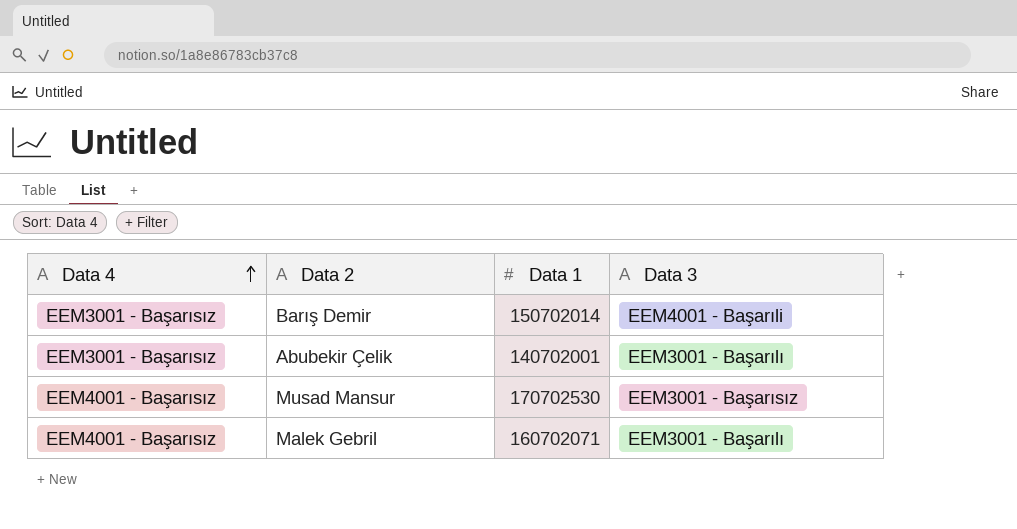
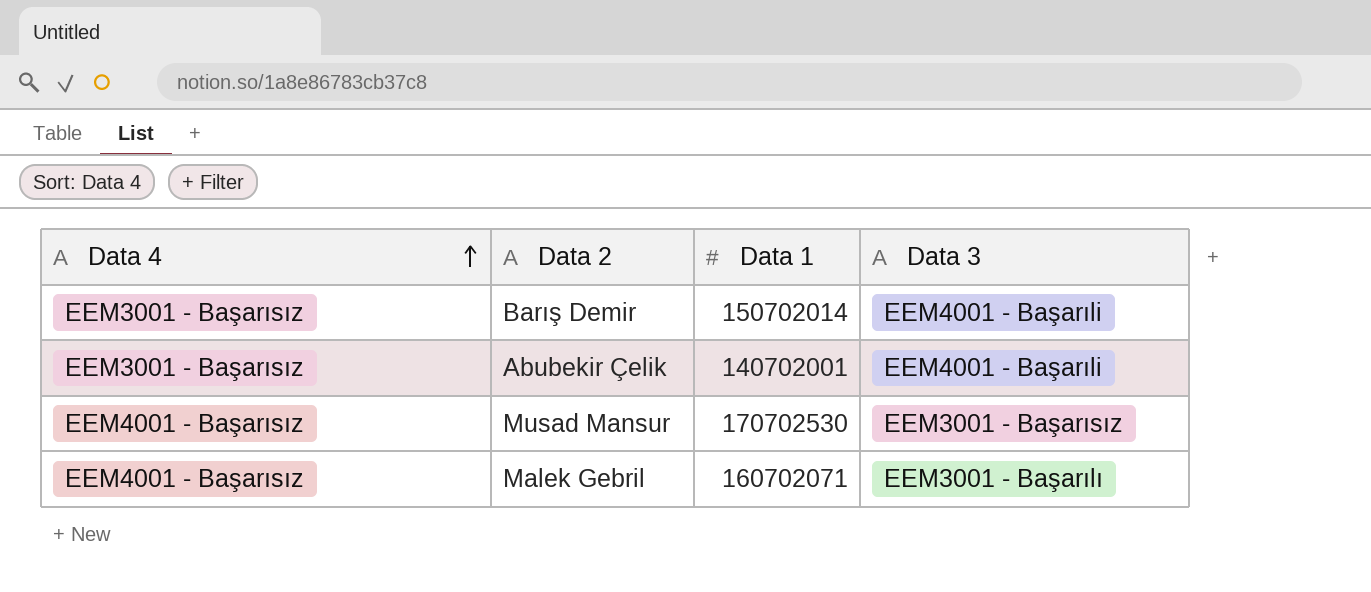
Abubekir Çelik | Data 3: EEM3001 - Başarılı -> EEM4001 - Başarıli

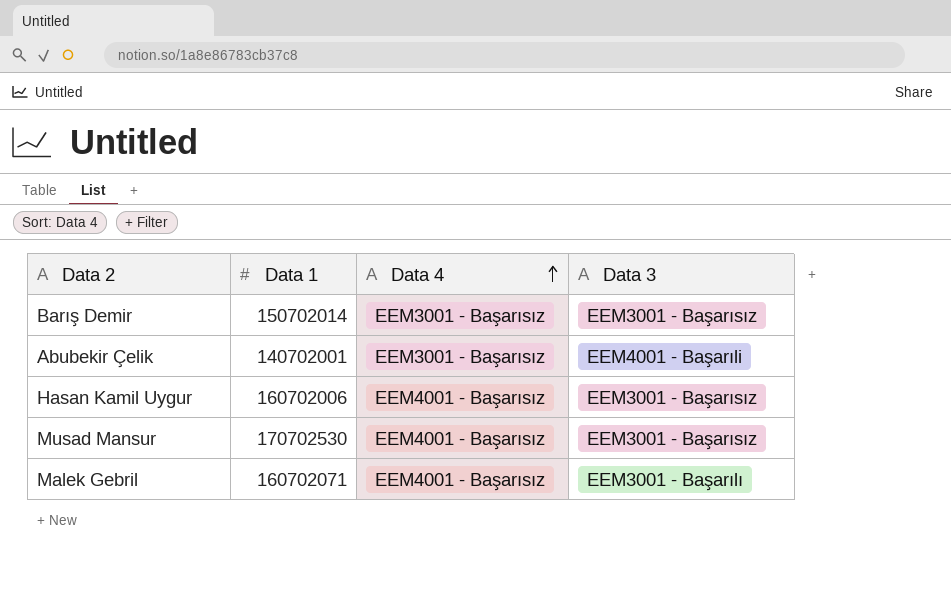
column Data 4 | position: 1 -> 3
Barış Demir | Data 3: EEM4001 - Başarıli -> EEM3001 - Başarısız
row Hasan Kamil Uygur: none -> 160702006 | EEM4001 - Başarısız | EEM3001 - Başarısız

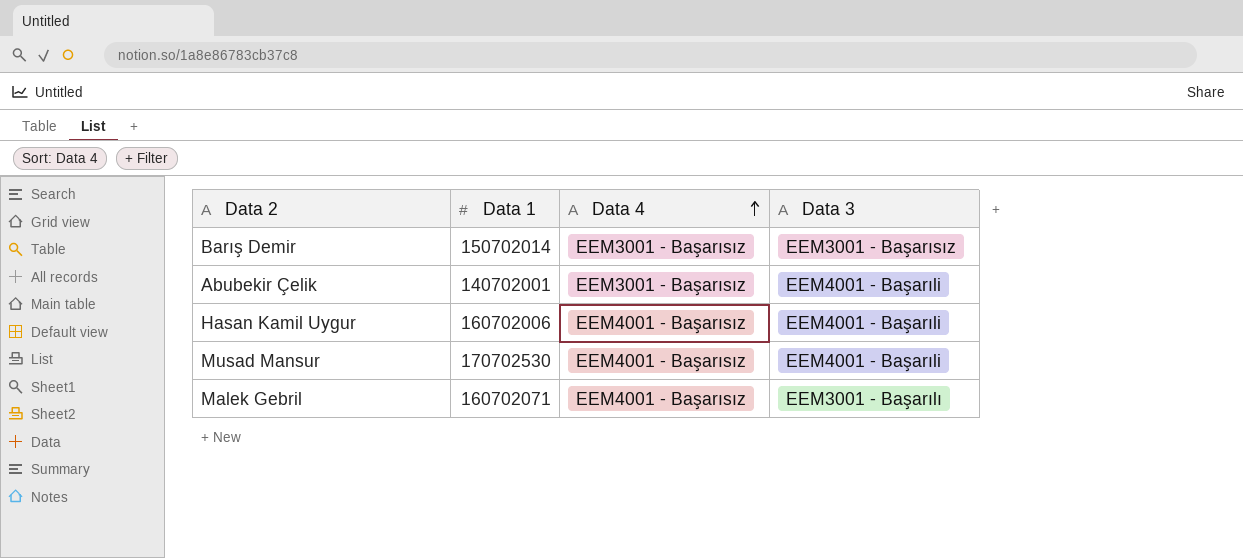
Hasan Kamil Uygur | Data 3: EEM3001 - Başarısız -> EEM4001 - Başarıli
Musad Mansur | Data 3: EEM3001 - Başarısız -> EEM4001 - Başarıli

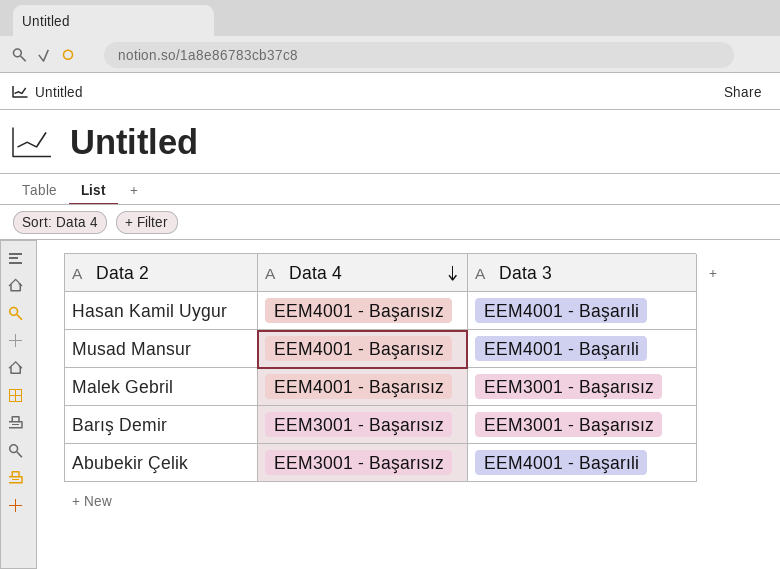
row order: Data 4 ascending -> Data 4 descending
column Data 1 | position: 2 -> none
Malek Gebril | Data 3: EEM3001 - Başarılı -> EEM3001 - Başarısız

